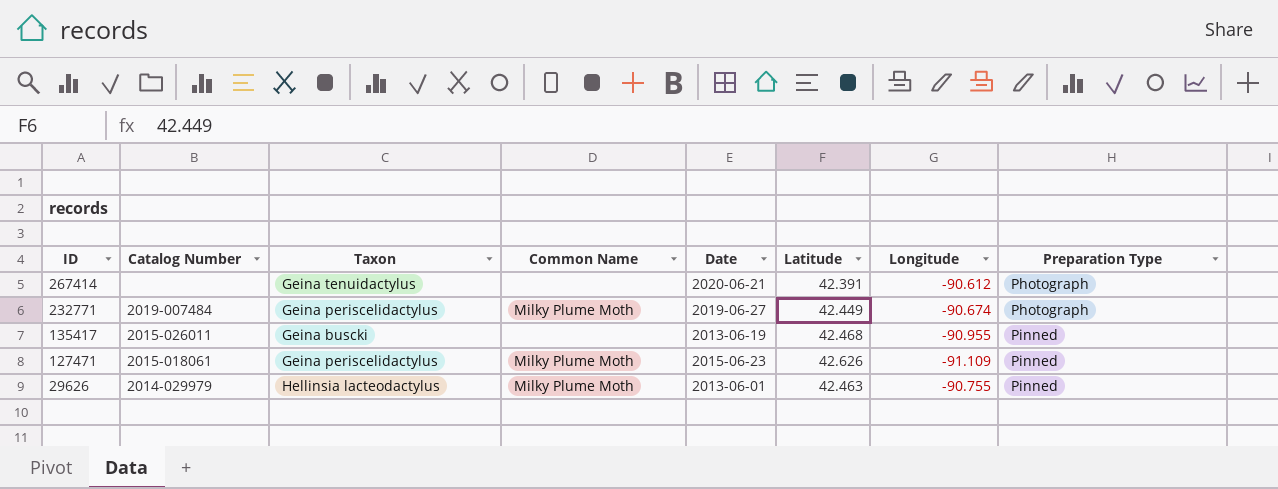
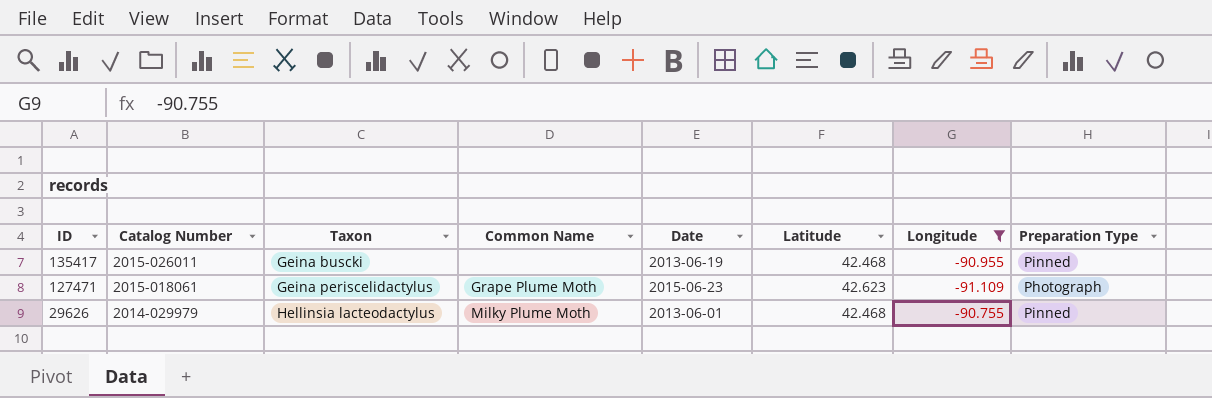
filter: none -> Longitude <= -90.755
127471 | Common Name: Milky Plume Moth -> Grape Plume Moth
127471 | Latitude: 42.626 -> 42.623
127471 | Preparation Type: Pinned -> Photograph
29626 | Latitude: 42.463 -> 42.468

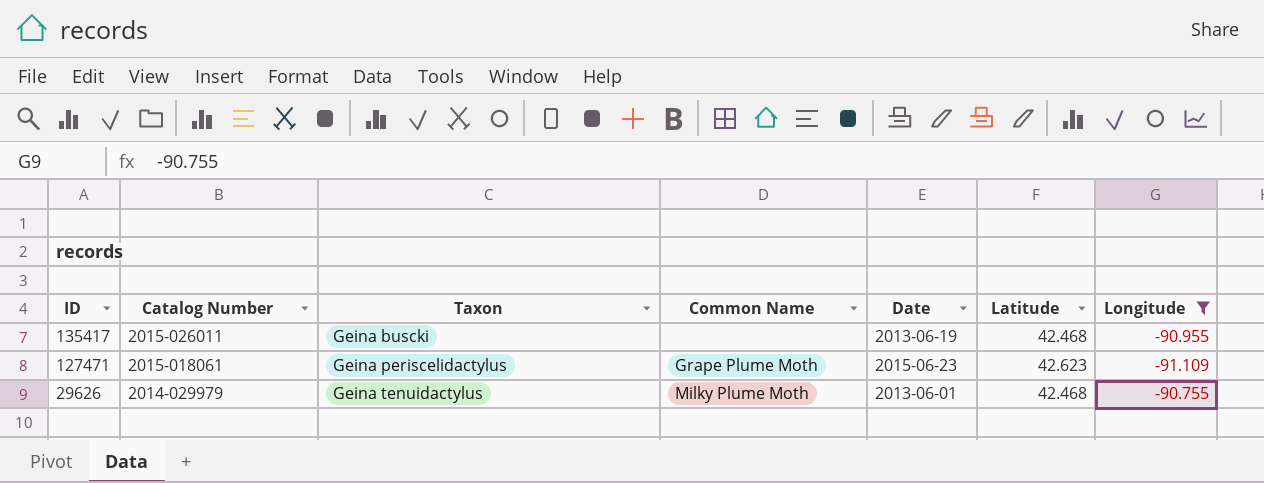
column Preparation Type | position: 8 -> none
29626 | Taxon: Hellinsia lacteodactylus -> Geina tenuidactylus

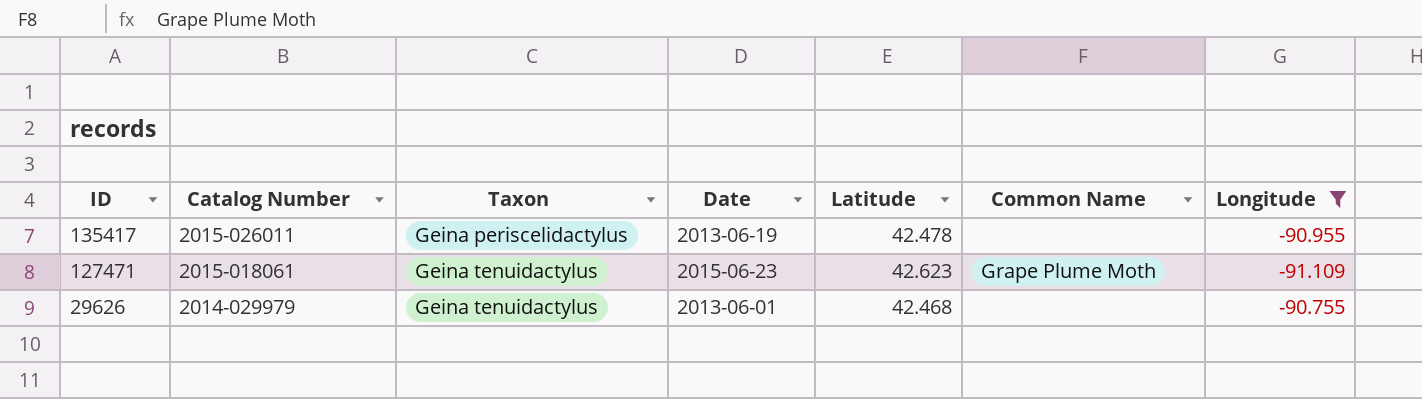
column Common Name | position: 4 -> 6
135417 | Taxon: Geina buscki -> Geina periscelidactylus
135417 | Latitude: 42.468 -> 42.478
127471 | Taxon: Geina periscelidactylus -> Geina tenuidactylus
29626 | Common Name: Milky Plume Moth -> none

